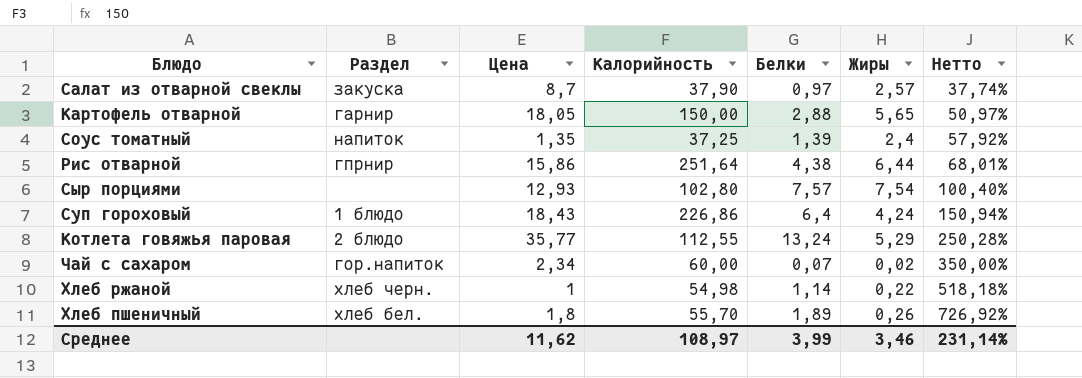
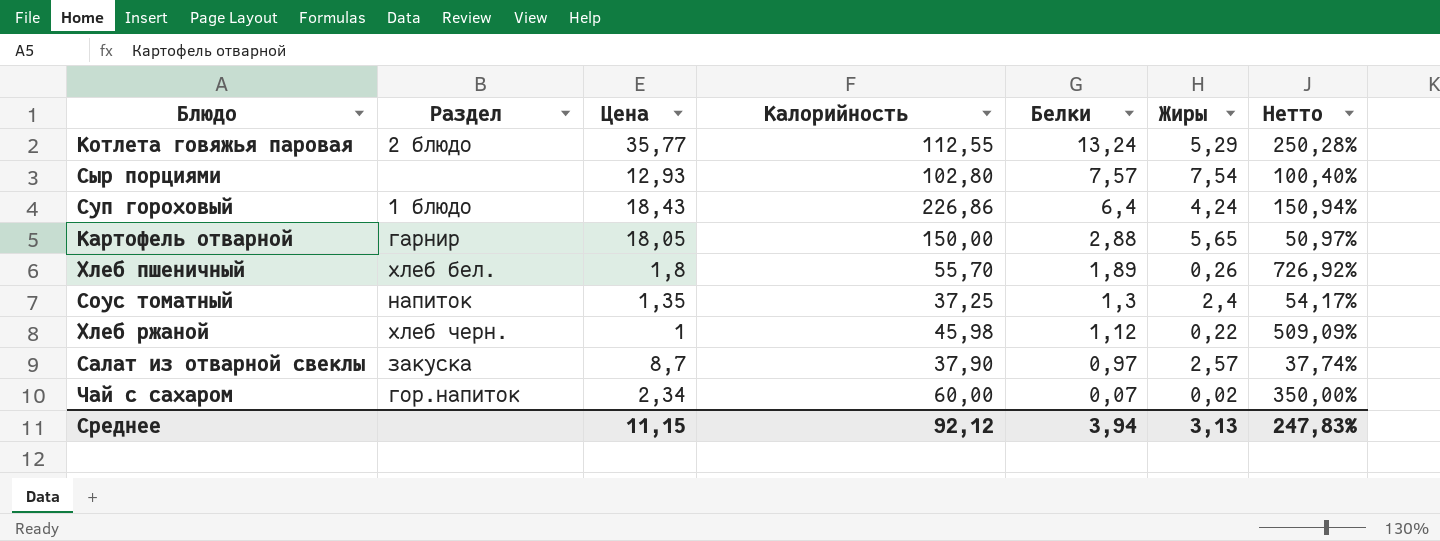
row order: Нетто ascending -> Белки descending
row Рис отварной: гпрнир | 15,86 | 251,64 | 4,38 | 6,44 | 68,01% -> none
Соус томатный | Белки: 1,39 -> 1,3
Соус томатный | Нетто: 57,92% -> 54,17%
Хлеб ржаной | Калорийность: 54,98 -> 45,98
Хлеб ржаной | Белки: 1,14 -> 1,12
Хлеб ржаной | Нетто: 518,18% -> 509,09%
Среднее | Цена: 11,62 -> 11,15
Среднее | Калорийность: 108,97 -> 92,12
Среднее | Белки: 3,99 -> 3,94
Среднее | Жиры: 3,46 -> 3,13
Среднее | Нетто: 231,14% -> 247,83%

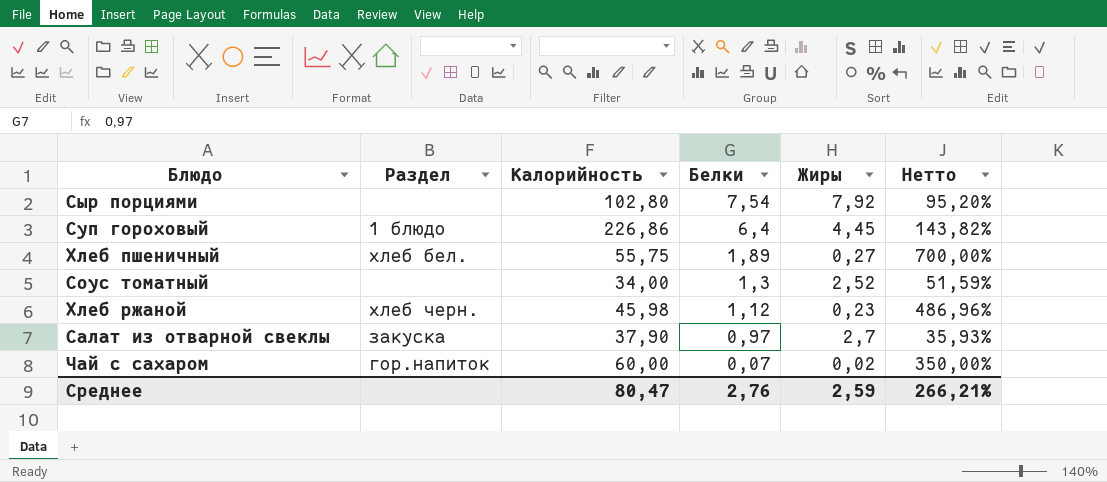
column Цена | position: 3 -> none
row Котлета говяжья паровая: 2 блюдо | 35,77 | 112,55 | 13,24 | 5,29 | 250,28% -> none
row Картофель отварной: гарнир | 18,05 | 150,00 | 2,88 | 5,65 | 50,97% -> none
Сыр порциями | Белки: 7,57 -> 7,54
Сыр порциями | Жиры: 7,54 -> 7,92
Сыр порциями | Нетто: 100,40% -> 95,20%
Суп гороховый | Жиры: 4,24 -> 4,45
Суп гороховый | Нетто: 150,94% -> 143,82%
Хлеб пшеничный | Калорийность: 55,70 -> 55,75
Хлеб пшеничный | Жиры: 0,26 -> 0,27
Хлеб пшеничный | Нетто: 726,92% -> 700,00%
Соус томатный | Раздел: напиток -> none
Соус томатный | Калорийность: 37,25 -> 34,00
Соус томатный | Жиры: 2,4 -> 2,52
Соус томатный | Нетто: 54,17% -> 51,59%
Хлеб ржаной | Жиры: 0,22 -> 0,23
Хлеб ржаной | Нетто: 509,09% -> 486,96%
Салат из отварной свеклы | Жиры: 2,57 -> 2,7
Салат из отварной свеклы | Нетто: 37,74% -> 35,93%
Среднее | Калорийность: 92,12 -> 80,47
Среднее | Белки: 3,94 -> 2,76
Среднее | Жиры: 3,13 -> 2,59
Среднее | Нетто: 247,83% -> 266,21%

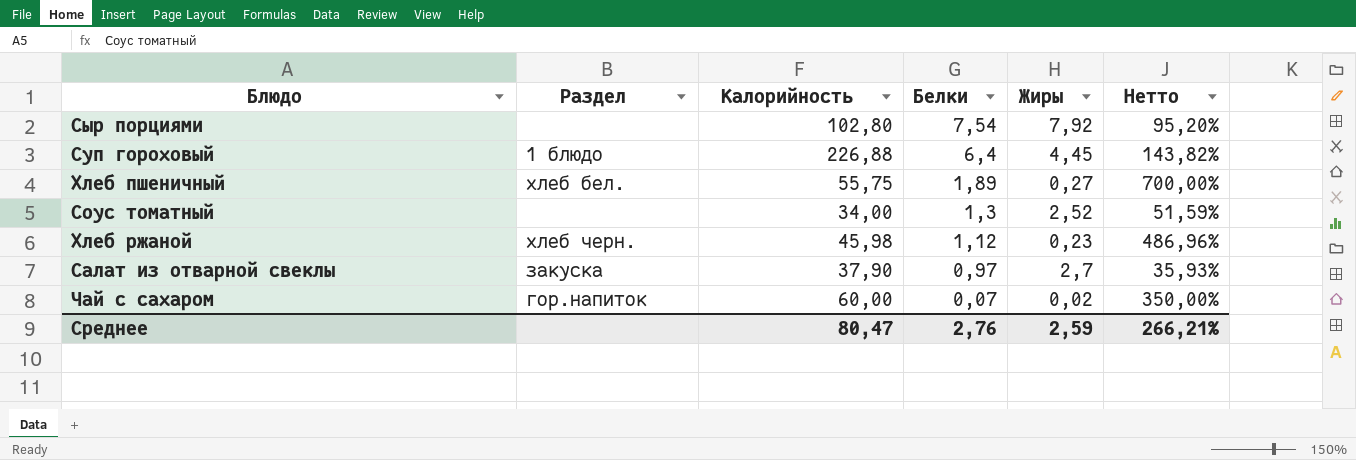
Суп гороховый | Калорийность: 226,86 -> 226,88

